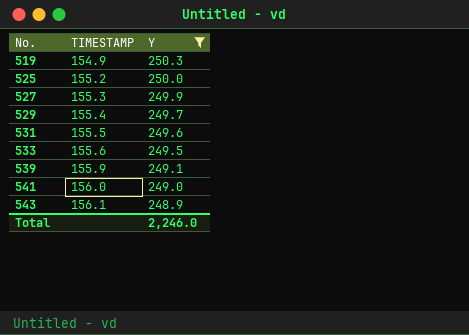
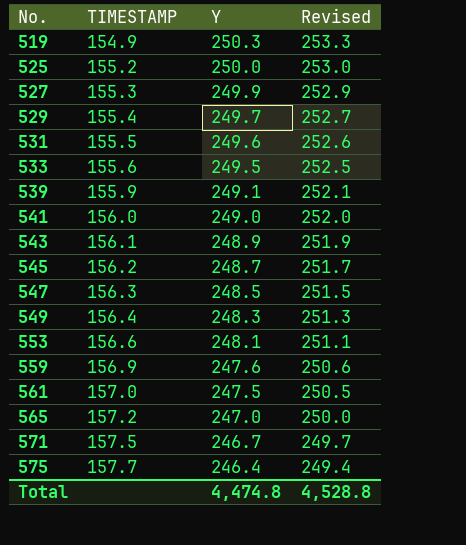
filter: Y >= 248.9 -> none
column Revised | formula: none -> [Y] + 3
Total | Y: 2,246.0 -> 4,474.8

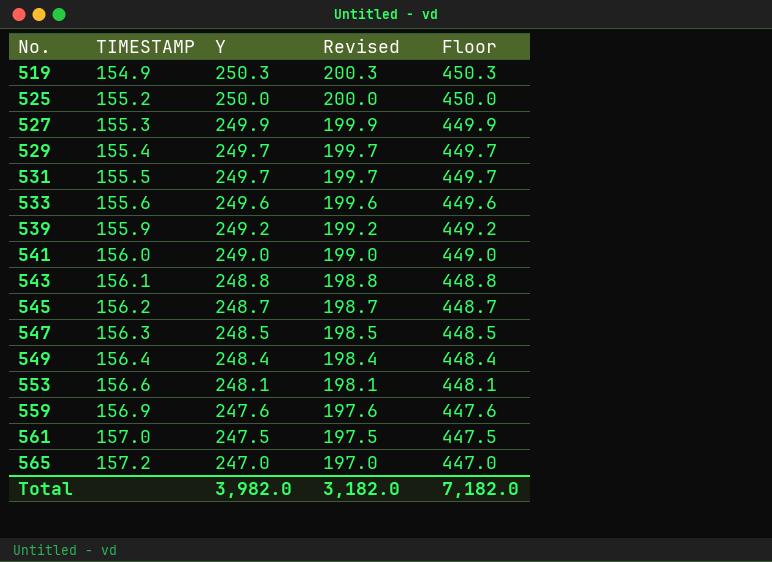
column Revised | formula: [Y] + 3 -> [Y] - 50
column Floor | formula: none -> [Y] + 200
row 571: 157.5 | 246.7 | 249.7 -> none
row 575: 157.7 | 246.4 | 249.4 -> none
531 | Y: 249.6 -> 249.7
533 | Y: 249.5 -> 249.6
539 | Y: 249.1 -> 249.2
543 | Y: 248.9 -> 248.8
549 | Y: 248.3 -> 248.4
Total | Y: 4,474.8 -> 3,982.0
Total | Revised: 4,528.8 -> 3,182.0

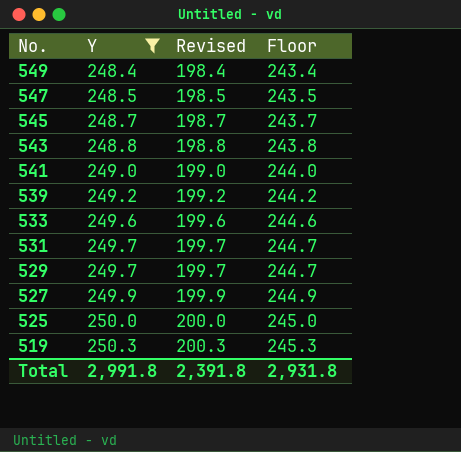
filter: none -> Y >= 248.4
row order: No. ascending -> No. descending
column TIMESTAMP | position: 2 -> none
column Floor | formula: [Y] + 200 -> [Y] - 5
Total | Y: 3,982.0 -> 2,991.8
Total | Revised: 3,182.0 -> 2,391.8
Total | Floor: 7,182.0 -> 2,931.8

